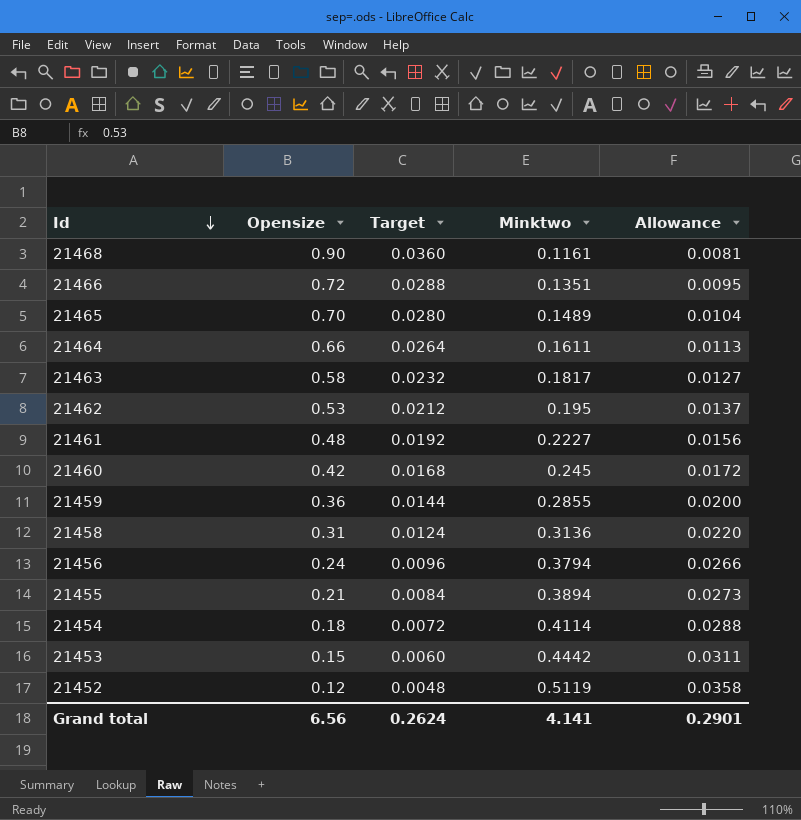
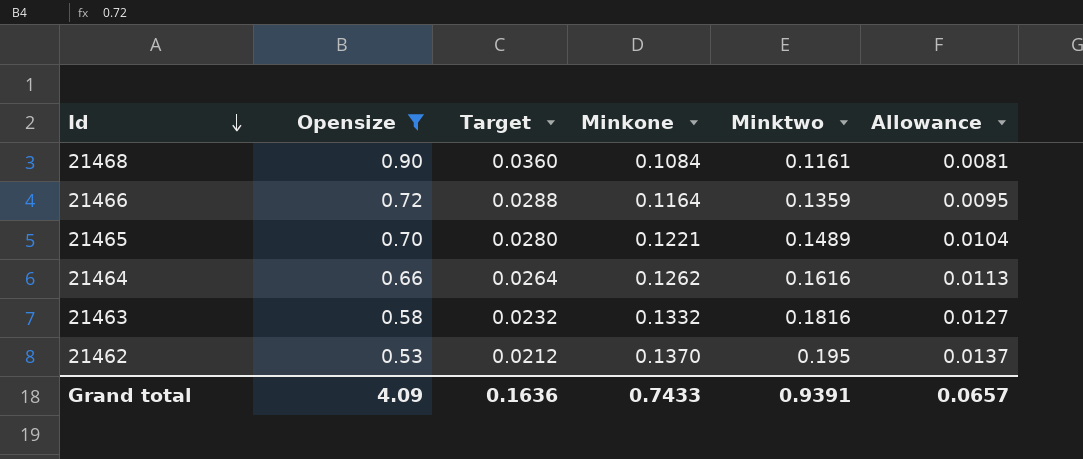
filter: none -> Opensize >= 0.53
column Minkone | position: none -> 4
21466 | Minktwo: 0.1351 -> 0.1359
21464 | Minktwo: 0.1611 -> 0.1616
21463 | Minktwo: 0.1817 -> 0.1816
Grand total | Opensize: 6.56 -> 4.09
Grand total | Target: 0.2624 -> 0.1636
Grand total | Minktwo: 4.141 -> 0.9391
Grand total | Allowance: 0.2901 -> 0.0657

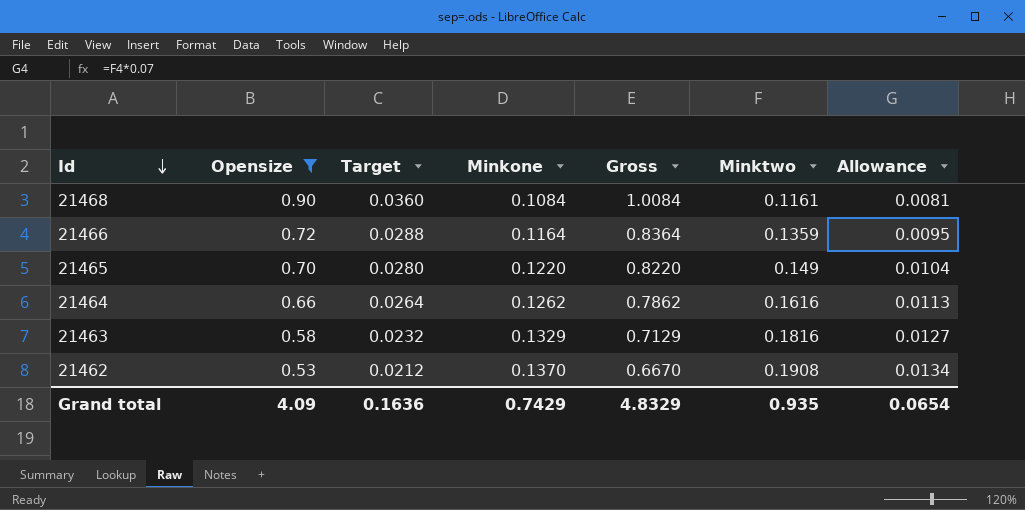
column Gross | formula: none -> [Opensize] + [Minkone]
21465 | Minkone: 0.1221 -> 0.1220
21465 | Minktwo: 0.1489 -> 0.149
21463 | Minkone: 0.1332 -> 0.1329
21462 | Minktwo: 0.195 -> 0.1908
21462 | Allowance: 0.0137 -> 0.0134
Grand total | Minkone: 0.7433 -> 0.7429
Grand total | Minktwo: 0.9391 -> 0.935
Grand total | Allowance: 0.0657 -> 0.0654

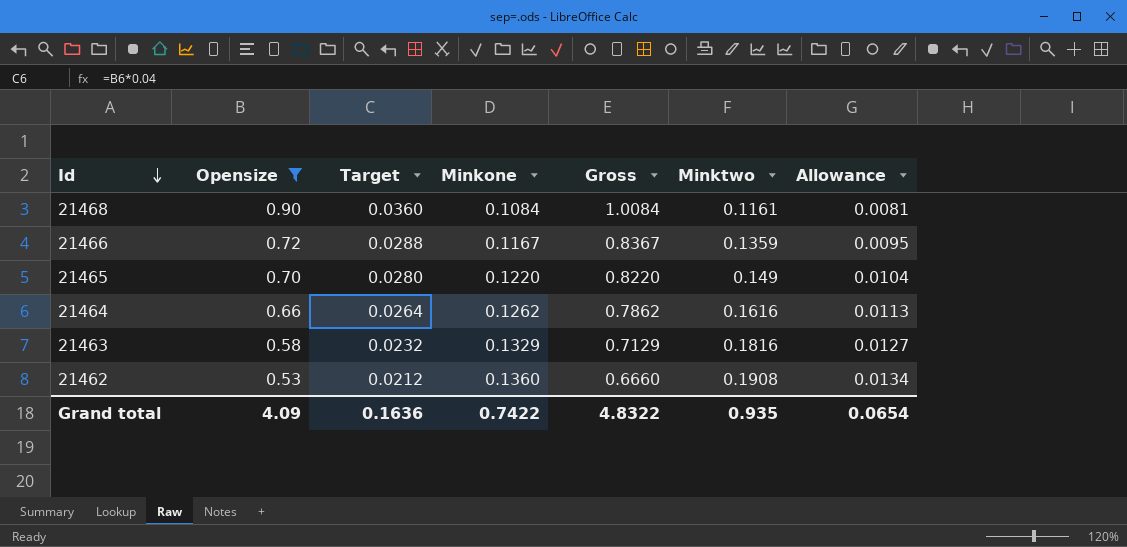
21466 | Minkone: 0.1164 -> 0.1167
21466 | Gross: 0.8364 -> 0.8367
21462 | Minkone: 0.1370 -> 0.1360
21462 | Gross: 0.6670 -> 0.6660
Grand total | Minkone: 0.7429 -> 0.7422
Grand total | Gross: 4.8329 -> 4.8322

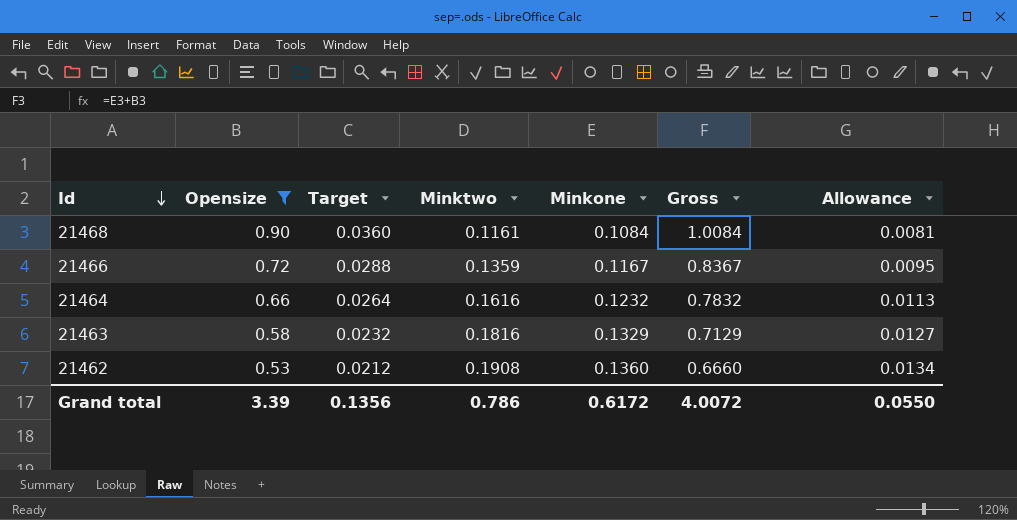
column Minktwo | position: 6 -> 4
row 21465: 0.70 | 0.0280 | 0.1220 | 0.8220 | 0.149 | 0.0104 -> none
21464 | Minkone: 0.1262 -> 0.1232
21464 | Gross: 0.7862 -> 0.7832
Grand total | Opensize: 4.09 -> 3.39
Grand total | Target: 0.1636 -> 0.1356
Grand total | Minktwo: 0.935 -> 0.786
Grand total | Minkone: 0.7422 -> 0.6172
Grand total | Gross: 4.8322 -> 4.0072
Grand total | Allowance: 0.0654 -> 0.0550

